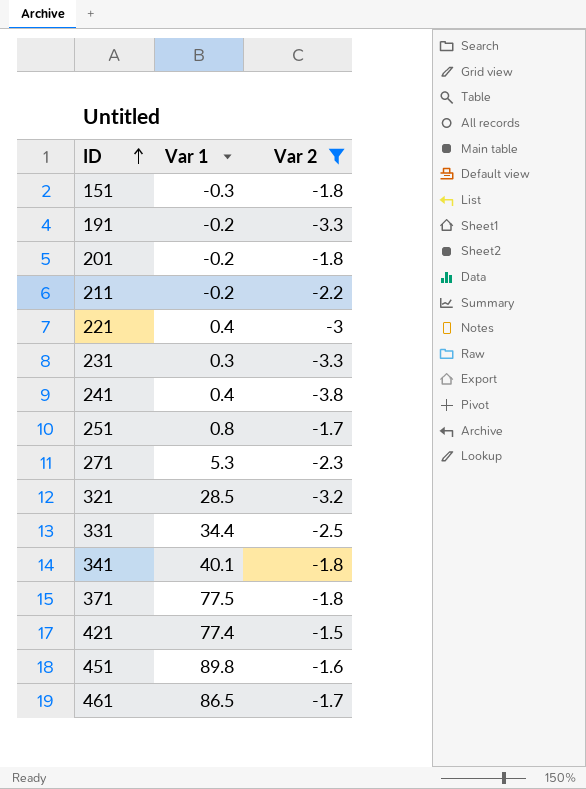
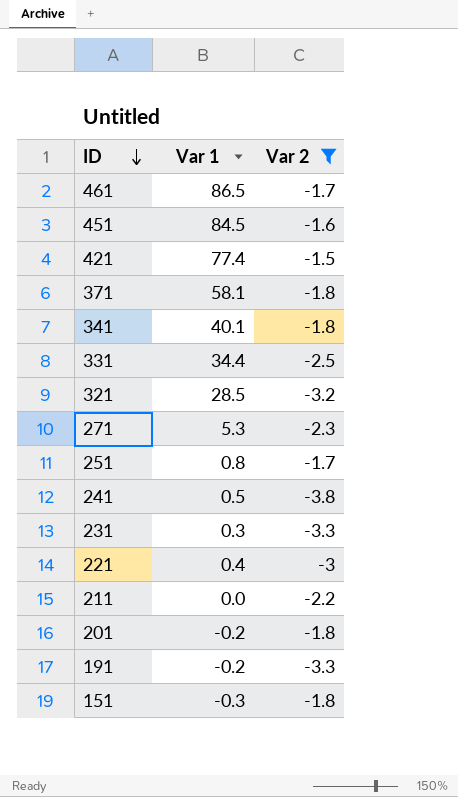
row order: ID ascending -> ID descending
451 | Var 1: 89.8 -> 84.5
371 | Var 1: 77.5 -> 58.1
241 | Var 1: 0.4 -> 0.5
211 | Var 1: -0.2 -> 0.0

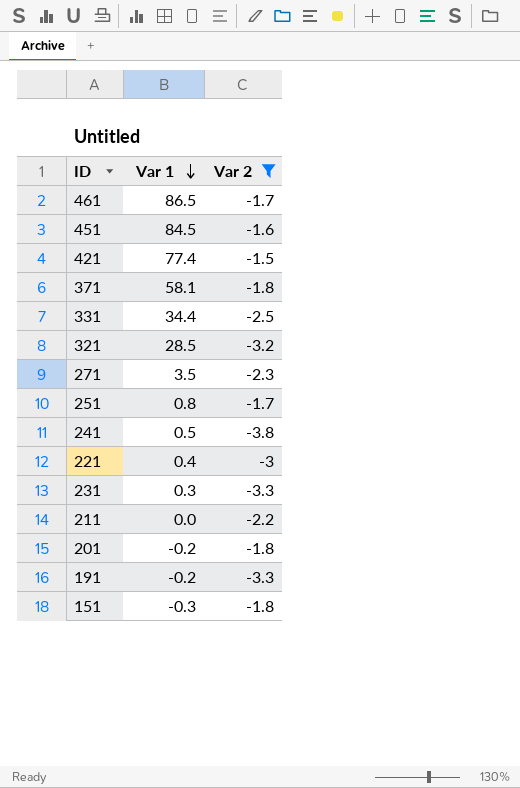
row order: ID descending -> Var 1 descending
row 341: 40.1 | -1.8 -> none
271 | Var 1: 5.3 -> 3.5

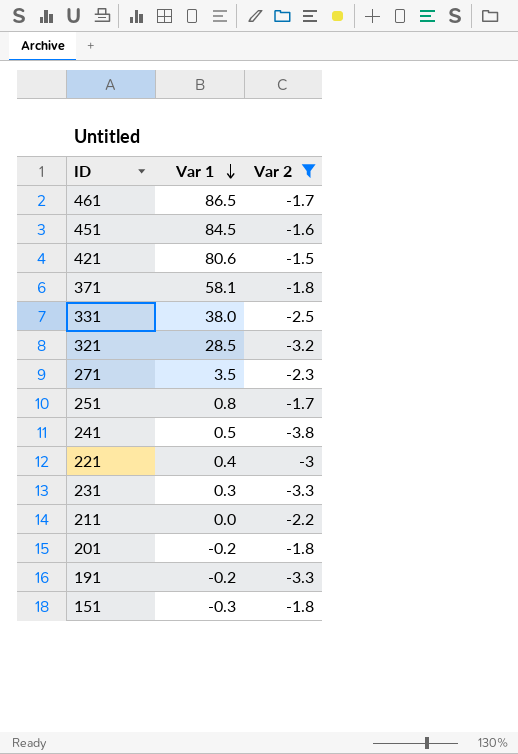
421 | Var 1: 77.4 -> 80.6
331 | Var 1: 34.4 -> 38.0

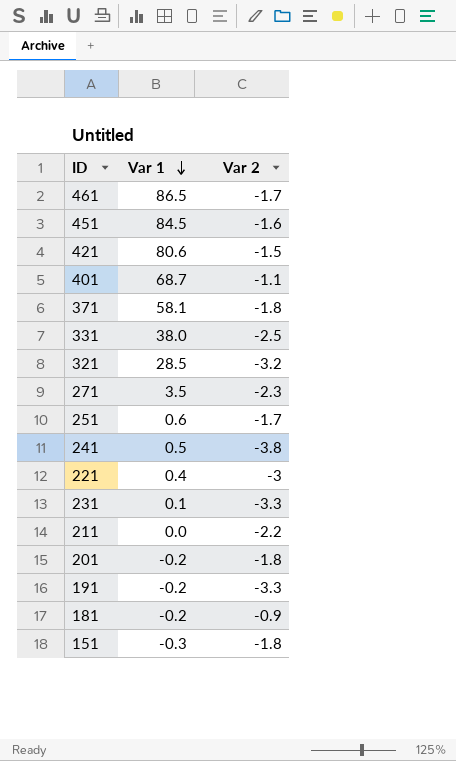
filter: Var 2 <= -1.5 -> none
251 | Var 1: 0.8 -> 0.6
231 | Var 1: 0.3 -> 0.1

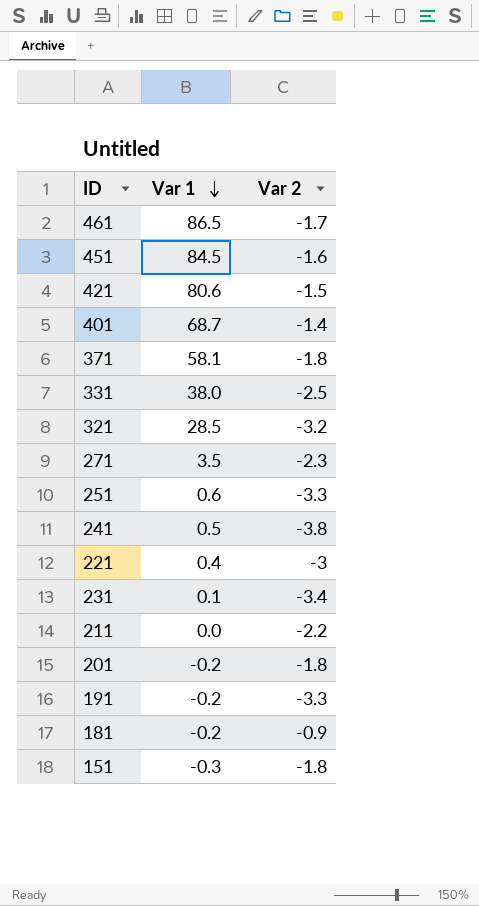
401 | Var 2: -1.1 -> -1.4
251 | Var 2: -1.7 -> -3.3
231 | Var 2: -3.3 -> -3.4

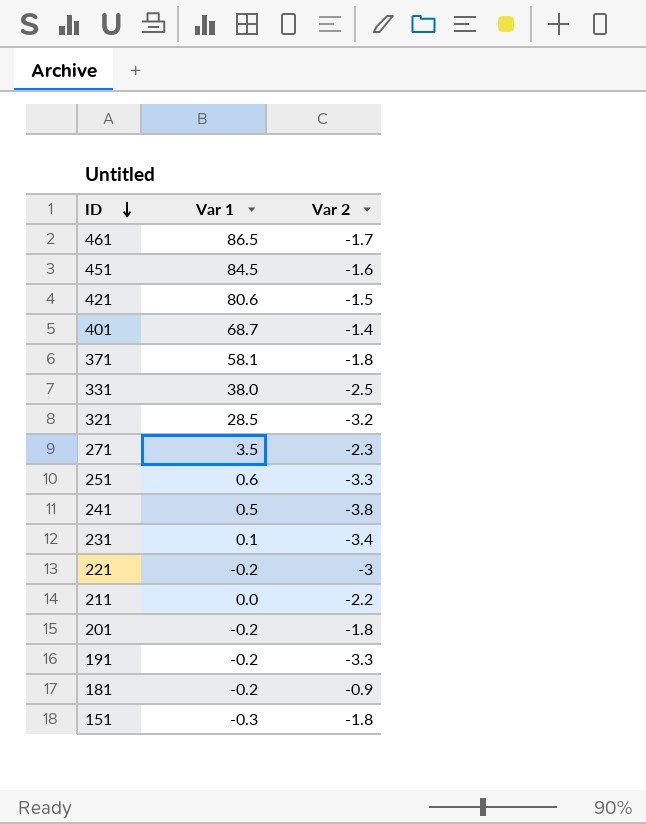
row order: Var 1 descending -> ID descending
221 | Var 1: 0.4 -> -0.2

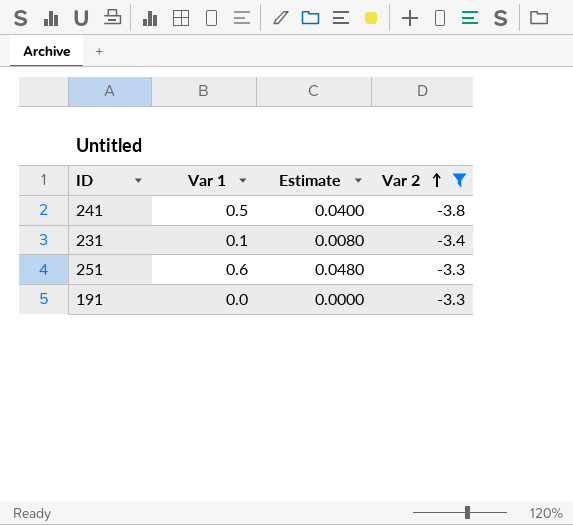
filter: none -> Var 2 <= -3.3
row order: ID descending -> Var 2 ascending
column Estimate | formula: none -> [Var 1] * 0.08
191 | Var 1: -0.2 -> 0.0

